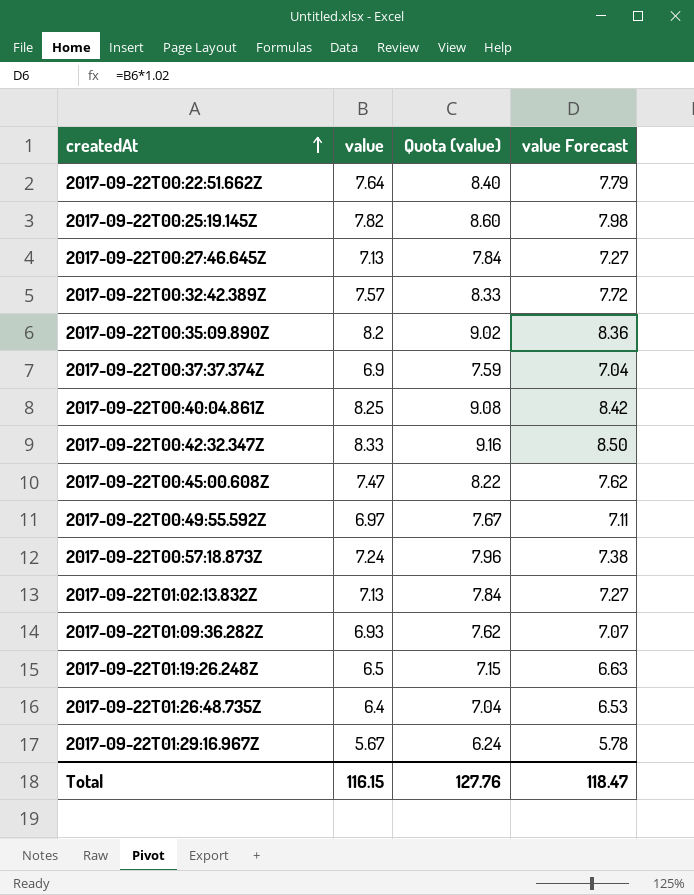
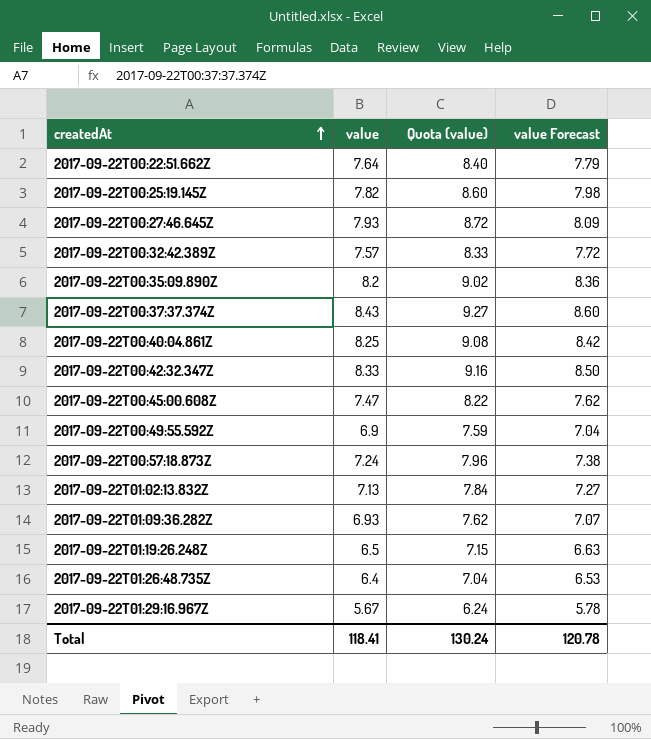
2017-09-22T00:27:46.645Z | value: 7.13 -> 7.93
2017-09-22T00:27:46.645Z | Quota (value): 7.84 -> 8.72
2017-09-22T00:27:46.645Z | value Forecast: 7.27 -> 8.09
2017-09-22T00:37:37.374Z | value: 6.9 -> 8.43
2017-09-22T00:37:37.374Z | Quota (value): 7.59 -> 9.27
2017-09-22T00:37:37.374Z | value Forecast: 7.04 -> 8.60
2017-09-22T00:49:55.592Z | value: 6.97 -> 6.9
2017-09-22T00:49:55.592Z | Quota (value): 7.67 -> 7.59
2017-09-22T00:49:55.592Z | value Forecast: 7.11 -> 7.04
Total | value: 116.15 -> 118.41
Total | Quota (value): 127.76 -> 130.24
Total | value Forecast: 118.47 -> 120.78

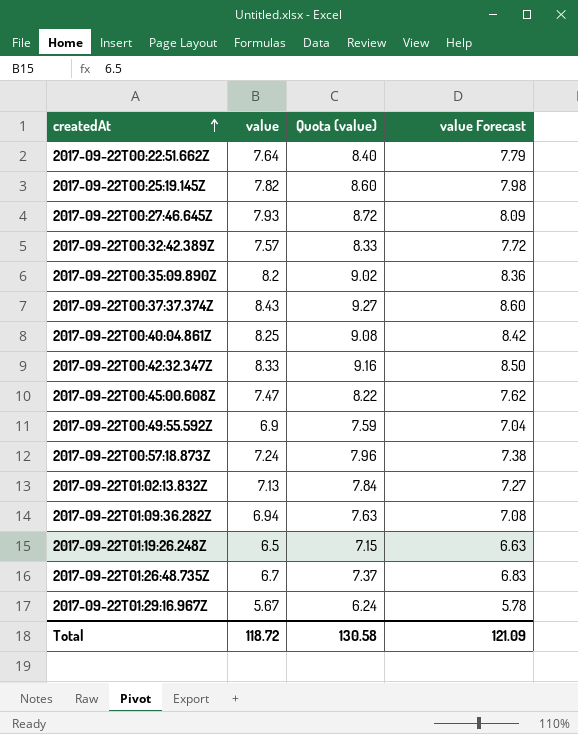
2017-09-22T01:09:36.282Z | value: 6.93 -> 6.94
2017-09-22T01:09:36.282Z | Quota (value): 7.62 -> 7.63
2017-09-22T01:09:36.282Z | value Forecast: 7.07 -> 7.08
2017-09-22T01:26:48.735Z | value: 6.4 -> 6.7
2017-09-22T01:26:48.735Z | Quota (value): 7.04 -> 7.37
2017-09-22T01:26:48.735Z | value Forecast: 6.53 -> 6.83
Total | value: 118.41 -> 118.72
Total | Quota (value): 130.24 -> 130.58
Total | value Forecast: 120.78 -> 121.09

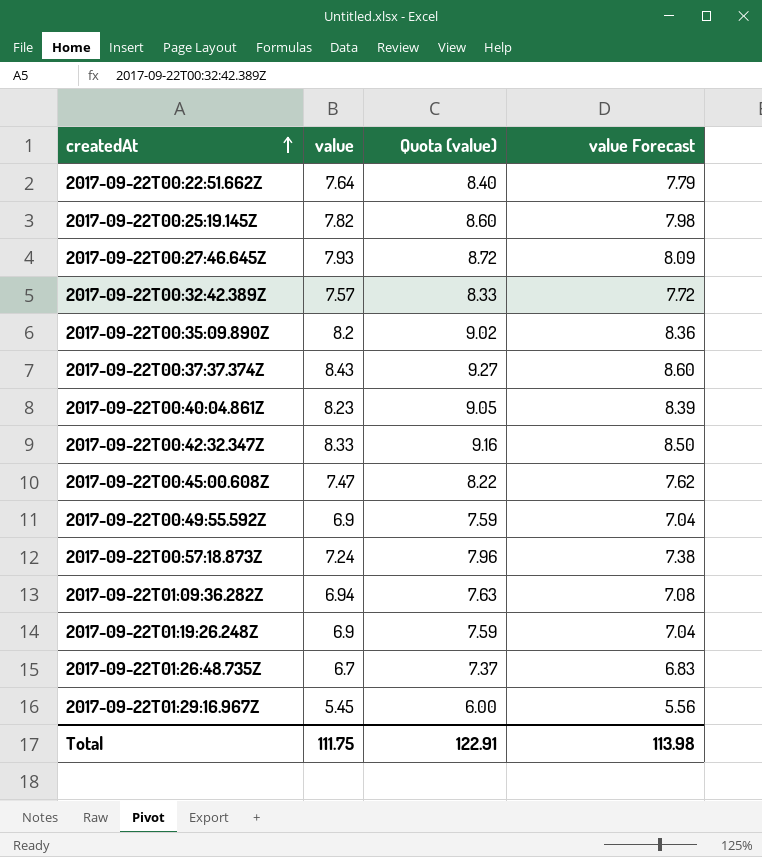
row 2017-09-22T01:02:13.832Z: 7.13 | 7.84 | 7.27 -> none
2017-09-22T00:40:04.861Z | value: 8.25 -> 8.23
2017-09-22T00:40:04.861Z | Quota (value): 9.08 -> 9.05
2017-09-22T00:40:04.861Z | value Forecast: 8.42 -> 8.39
2017-09-22T01:19:26.248Z | value: 6.5 -> 6.9
2017-09-22T01:19:26.248Z | Quota (value): 7.15 -> 7.59
2017-09-22T01:19:26.248Z | value Forecast: 6.63 -> 7.04
2017-09-22T01:29:16.967Z | value: 5.67 -> 5.45
2017-09-22T01:29:16.967Z | Quota (value): 6.24 -> 6.00
2017-09-22T01:29:16.967Z | value Forecast: 5.78 -> 5.56
Total | value: 118.72 -> 111.75
Total | Quota (value): 130.58 -> 122.91
Total | value Forecast: 121.09 -> 113.98

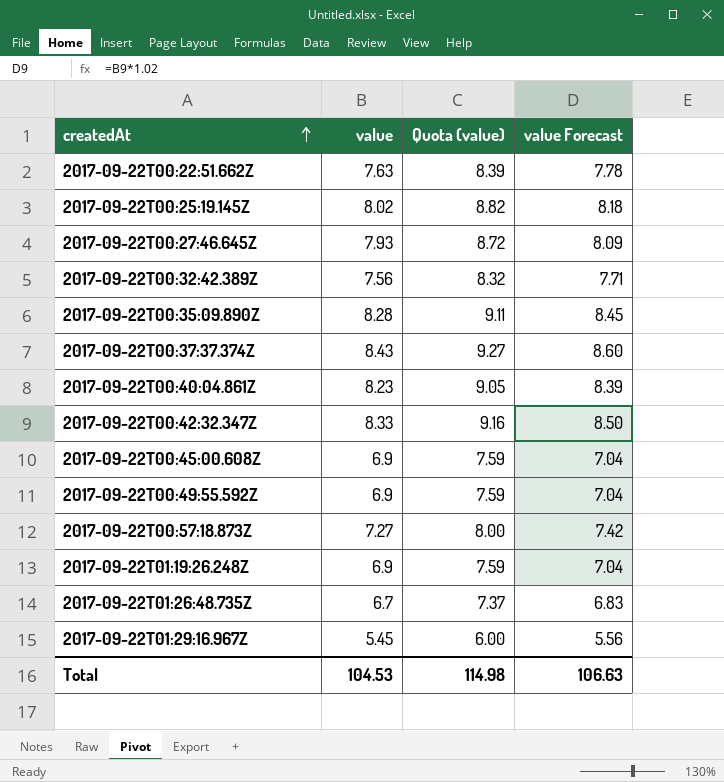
row 2017-09-22T01:09:36.282Z: 6.94 | 7.63 | 7.08 -> none
2017-09-22T00:22:51.662Z | value: 7.64 -> 7.63
2017-09-22T00:22:51.662Z | Quota (value): 8.40 -> 8.39
2017-09-22T00:22:51.662Z | value Forecast: 7.79 -> 7.78
2017-09-22T00:25:19.145Z | value: 7.82 -> 8.02
2017-09-22T00:25:19.145Z | Quota (value): 8.60 -> 8.82
2017-09-22T00:25:19.145Z | value Forecast: 7.98 -> 8.18
2017-09-22T00:32:42.389Z | value: 7.57 -> 7.56
2017-09-22T00:32:42.389Z | Quota (value): 8.33 -> 8.32
2017-09-22T00:32:42.389Z | value Forecast: 7.72 -> 7.71
2017-09-22T00:35:09.890Z | value: 8.2 -> 8.28
2017-09-22T00:35:09.890Z | Quota (value): 9.02 -> 9.11
2017-09-22T00:35:09.890Z | value Forecast: 8.36 -> 8.45
2017-09-22T00:45:00.608Z | value: 7.47 -> 6.9
2017-09-22T00:45:00.608Z | Quota (value): 8.22 -> 7.59
2017-09-22T00:45:00.608Z | value Forecast: 7.62 -> 7.04
2017-09-22T00:57:18.873Z | value: 7.24 -> 7.27
2017-09-22T00:57:18.873Z | Quota (value): 7.96 -> 8.00
2017-09-22T00:57:18.873Z | value Forecast: 7.38 -> 7.42
Total | value: 111.75 -> 104.53
Total | Quota (value): 122.91 -> 114.98
Total | value Forecast: 113.98 -> 106.63

